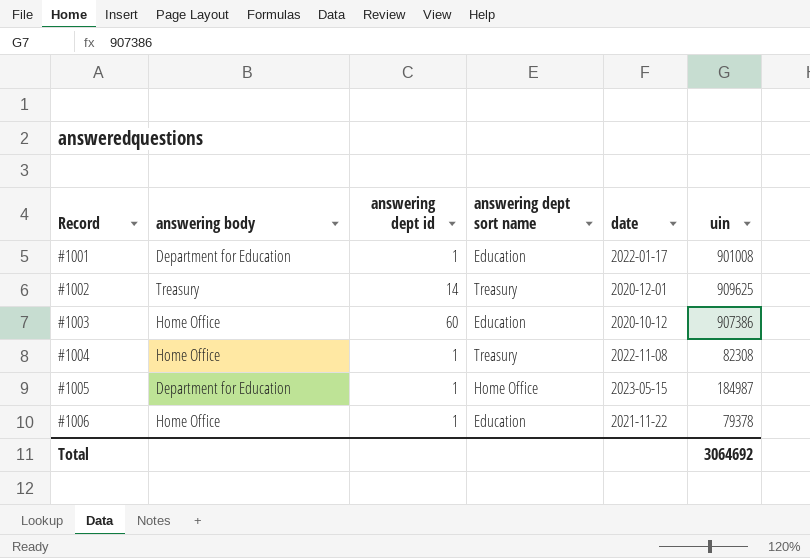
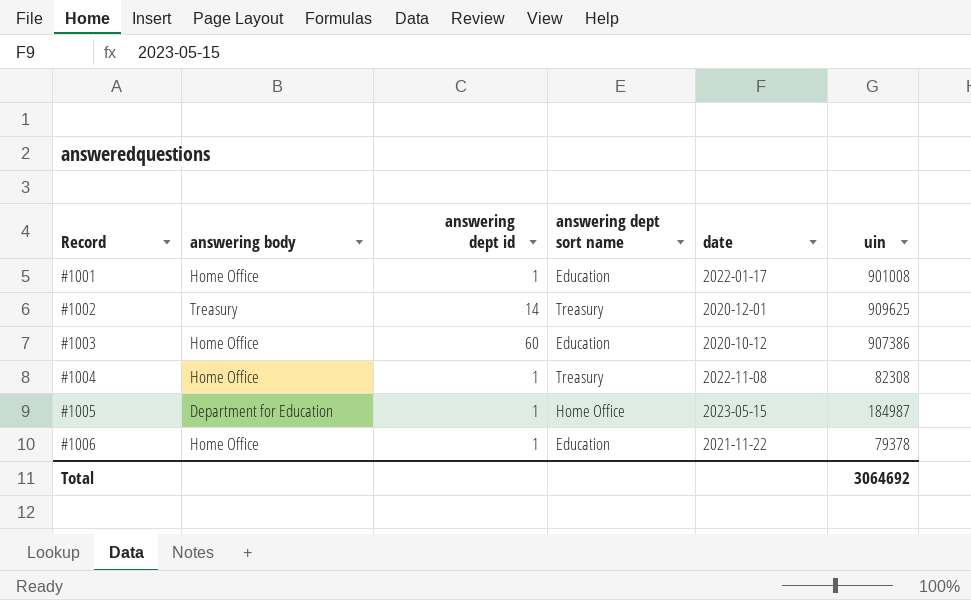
#1001 | answering body: Department for Education -> Home Office

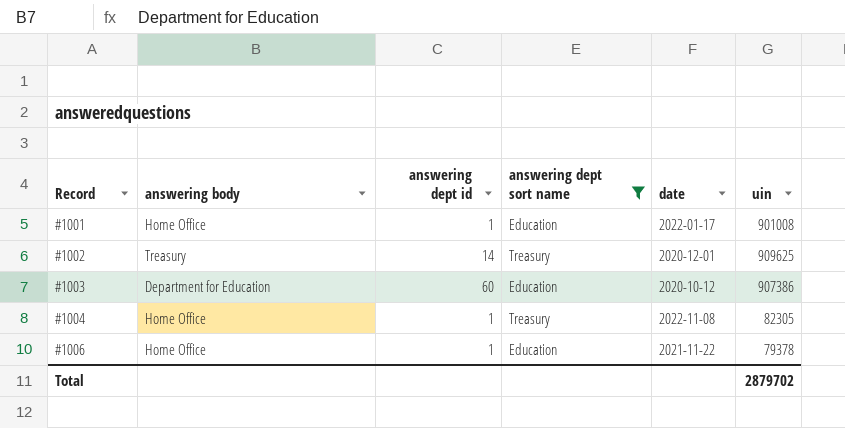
filter: none -> answering dept sort name != Home Office
#1003 | answering body: Home Office -> Department for Education
#1004 | uin: 82308 -> 82305
Total | uin: 3064692 -> 2879702

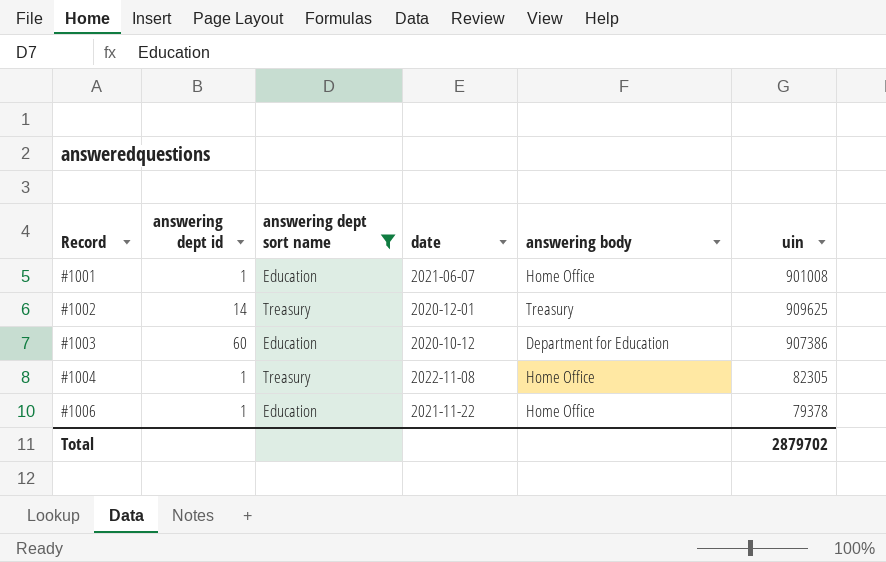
column answering body | position: 2 -> 5
#1001 | date: 2022-01-17 -> 2021-06-07

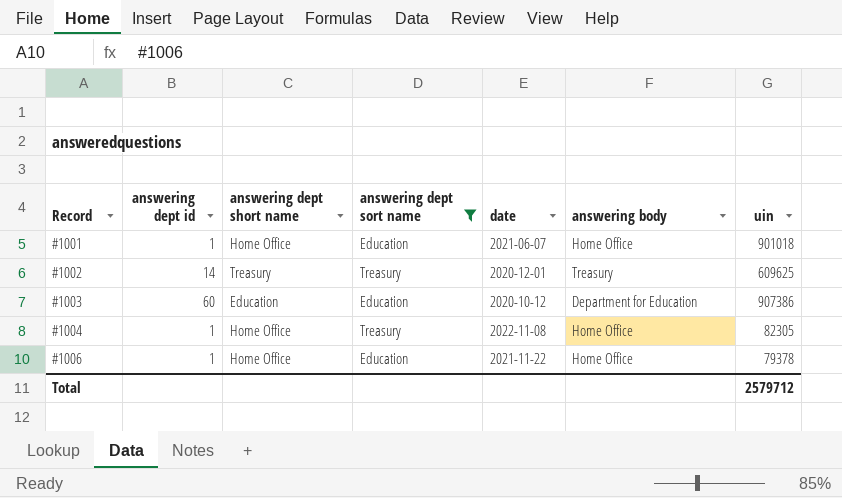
column answering dept short name | position: none -> 3
#1001 | uin: 901008 -> 901018
#1002 | uin: 909625 -> 609625
Total | uin: 2879702 -> 2579712

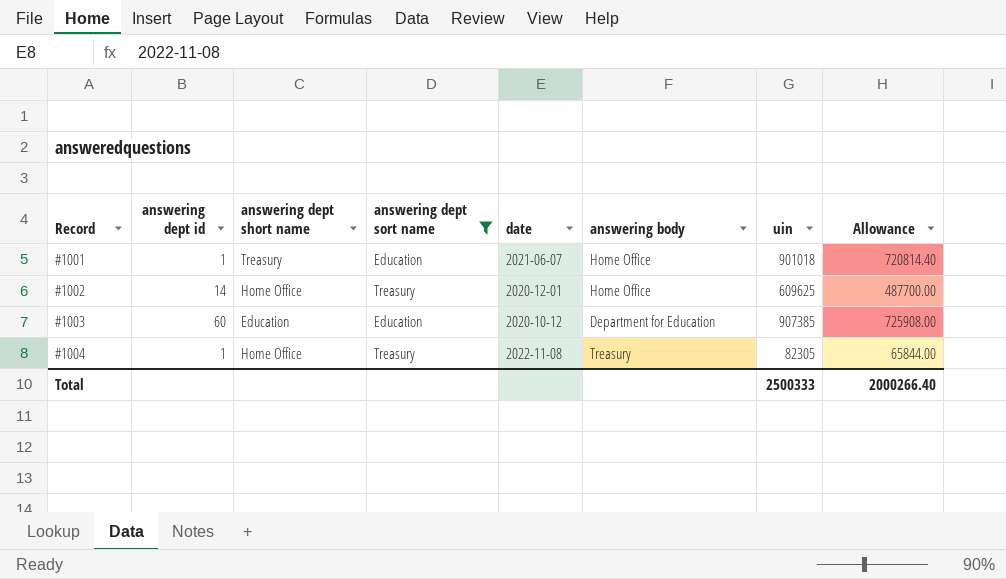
column Allowance | formula: none -> [uin] * 0.8
row #1006: 1 | Home Office | Education | 2021-11-22 | Home Office | 79378 -> none
#1001 | answering dept short name: Home Office -> Treasury
#1002 | answering dept short name: Treasury -> Home Office
#1002 | answering body: Treasury -> Home Office
#1003 | uin: 907386 -> 907385
#1004 | answering body: Home Office -> Treasury
Total | uin: 2579712 -> 2500333

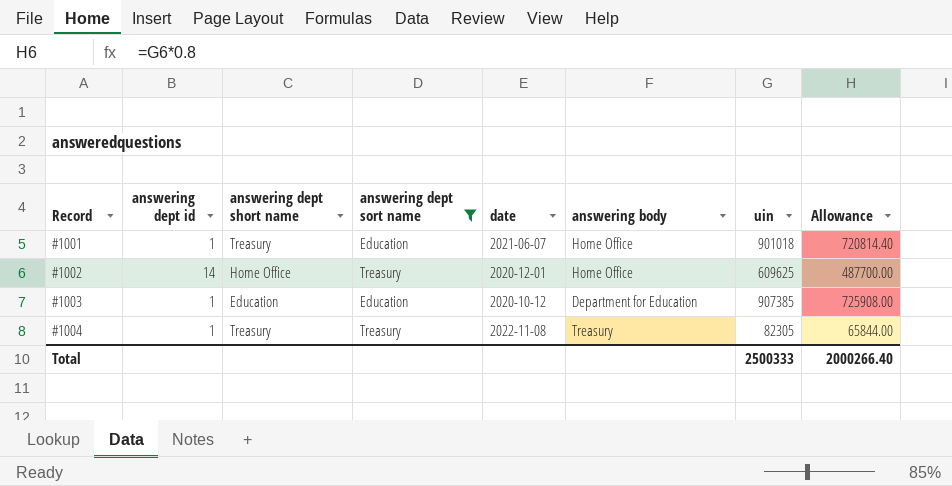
#1003 | answering dept id: 60 -> 1
#1004 | answering dept short name: Home Office -> Treasury

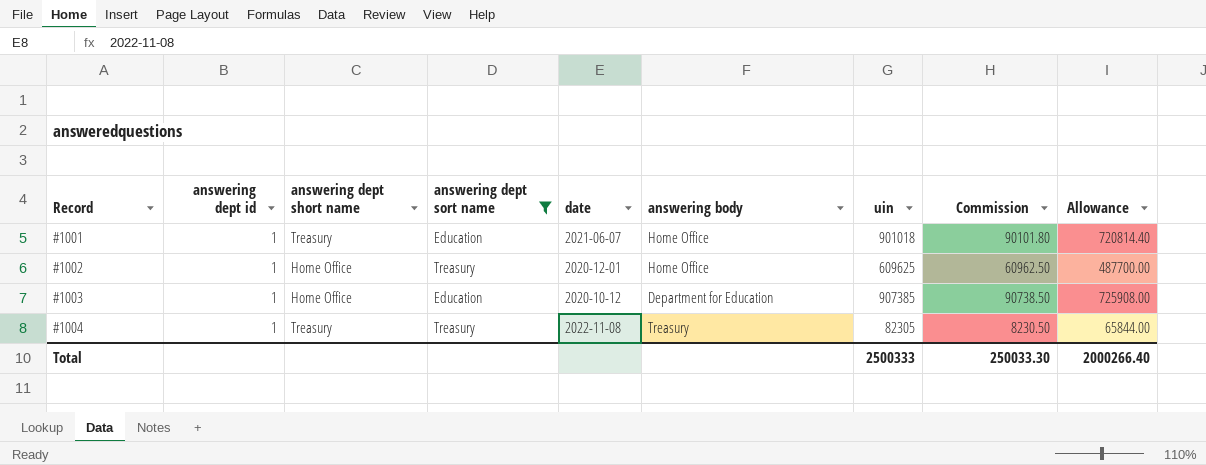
column Commission | formula: none -> [uin] * 0.1
#1002 | answering dept id: 14 -> 1
#1003 | answering dept short name: Education -> Home Office

